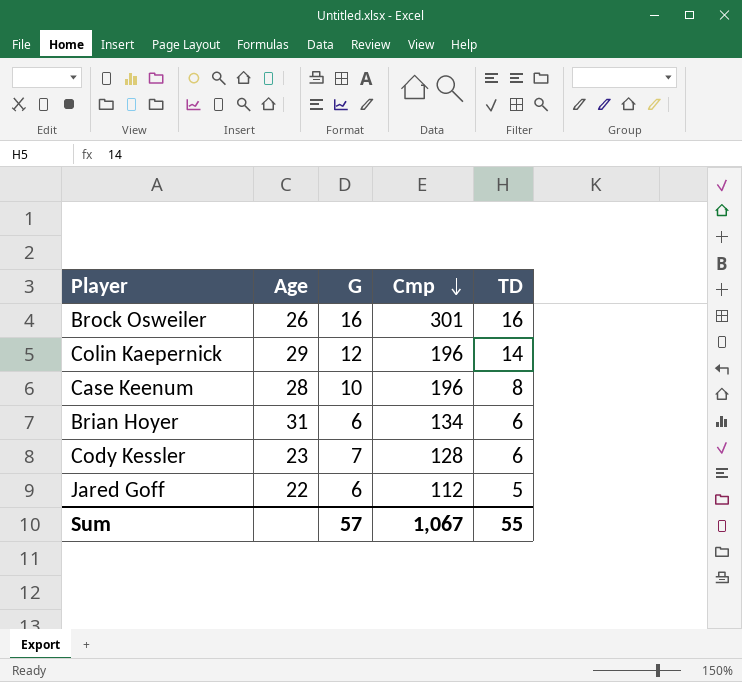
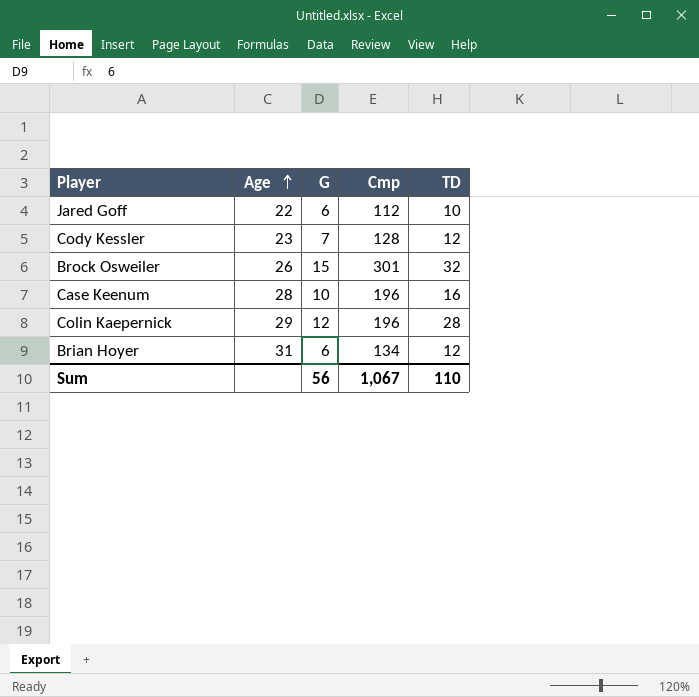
row order: Cmp descending -> Age ascending
Jared Goff | TD: 5 -> 10
Cody Kessler | TD: 6 -> 12
Brock Osweiler | G: 16 -> 15
Brock Osweiler | TD: 16 -> 32
Case Keenum | TD: 8 -> 16
Colin Kaepernick | TD: 14 -> 28
Brian Hoyer | TD: 6 -> 12
Sum | G: 57 -> 56
Sum | TD: 55 -> 110

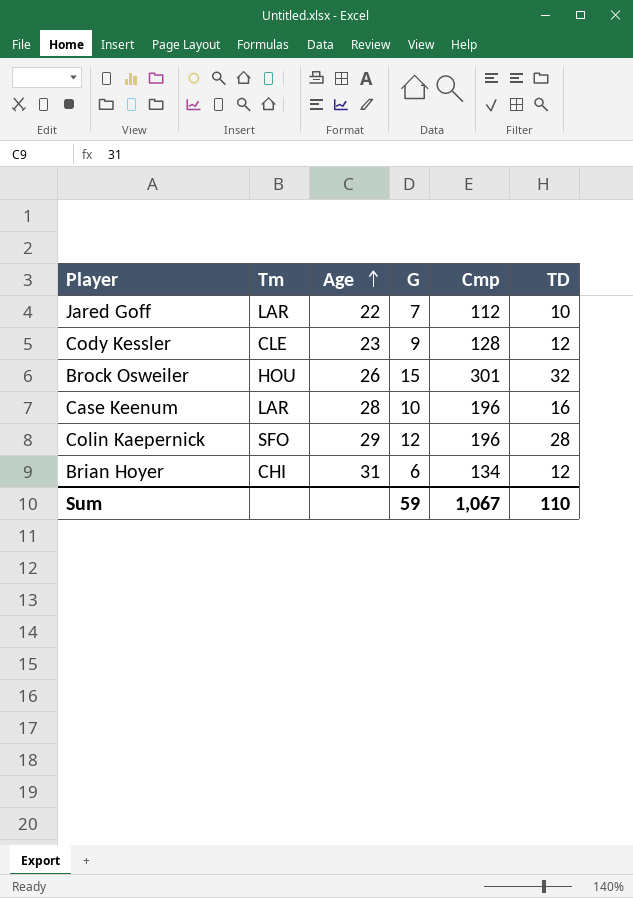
column Tm | position: none -> 2
Jared Goff | G: 6 -> 7
Cody Kessler | G: 7 -> 9
Sum | G: 56 -> 59

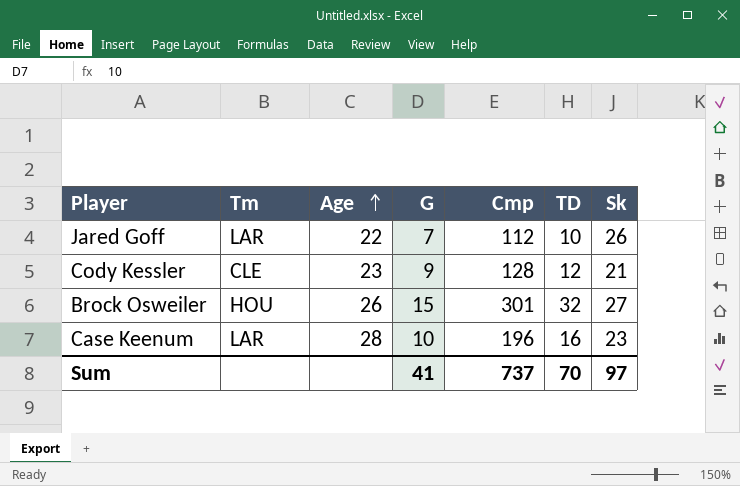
column Sk | position: none -> 7
row Colin Kaepernick: SFO | 29 | 12 | 196 | 28 -> none
row Brian Hoyer: CHI | 31 | 6 | 134 | 12 -> none
Sum | G: 59 -> 41
Sum | Cmp: 1,067 -> 737
Sum | TD: 110 -> 70

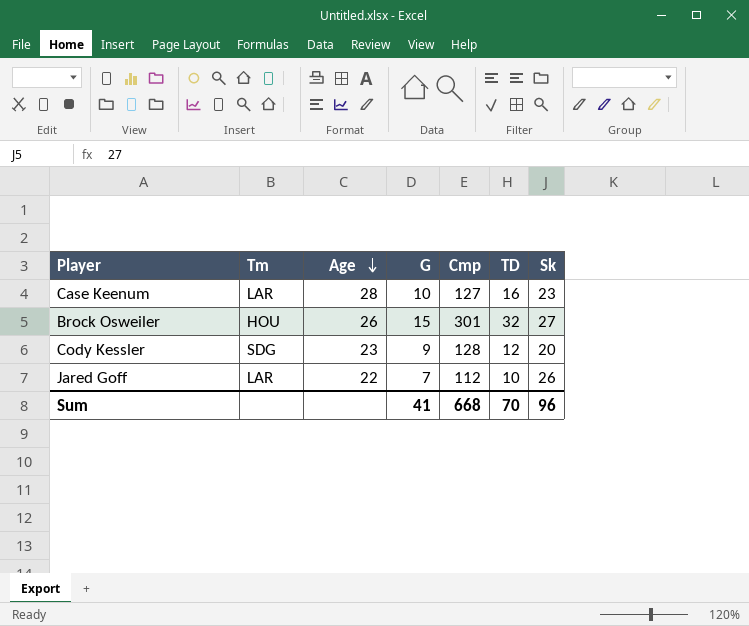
row order: Age ascending -> Age descending
Case Keenum | Cmp: 196 -> 127
Cody Kessler | Tm: CLE -> SDG
Cody Kessler | Sk: 21 -> 20
Sum | Cmp: 737 -> 668
Sum | Sk: 97 -> 96

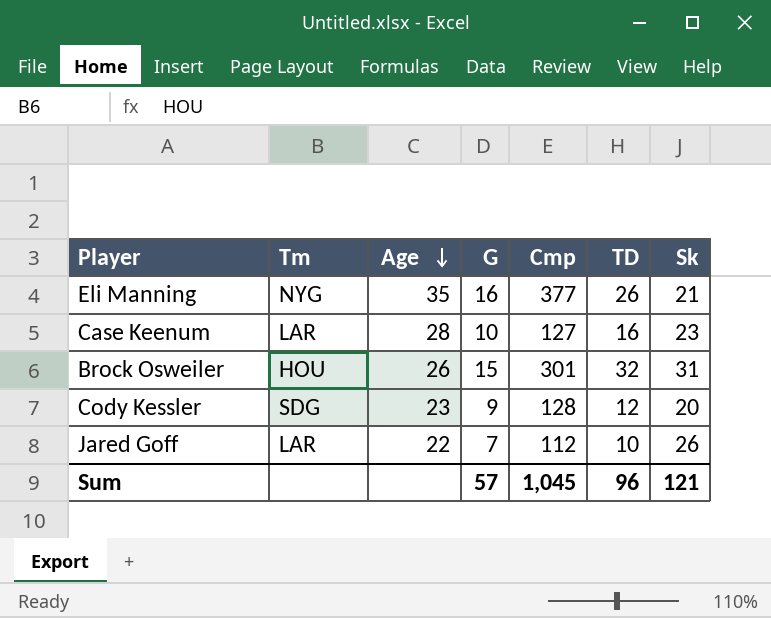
row Eli Manning: none -> NYG | 35 | 16 | 377 | 26 | 21
Brock Osweiler | Sk: 27 -> 31
Sum | G: 41 -> 57
Sum | Cmp: 668 -> 1,045
Sum | TD: 70 -> 96
Sum | Sk: 96 -> 121

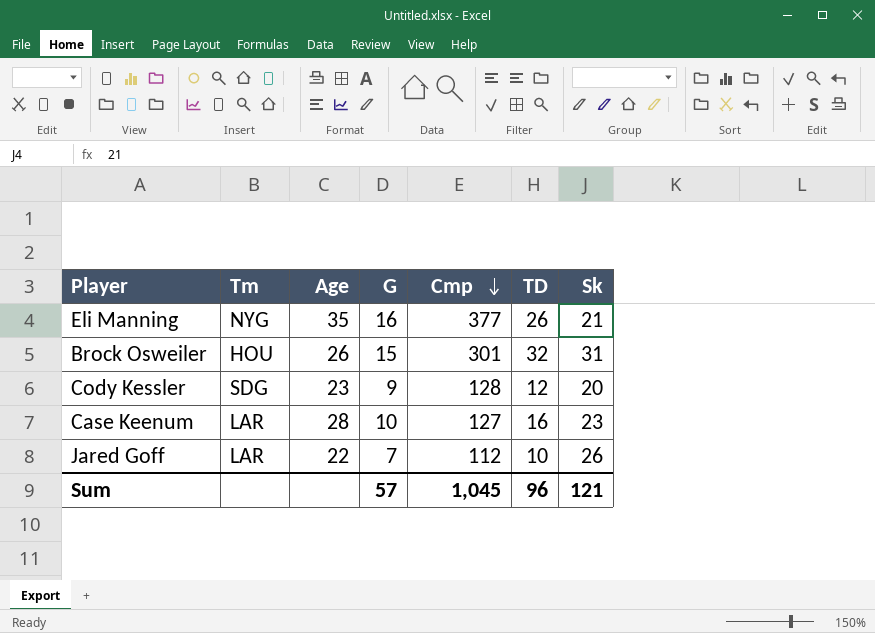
row order: Age descending -> Cmp descending

